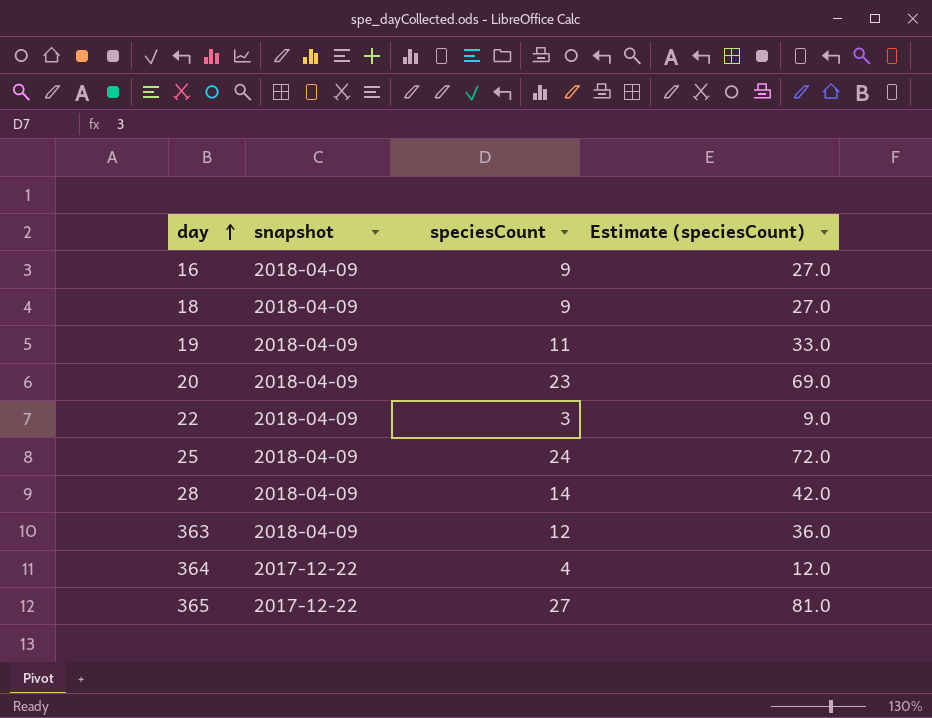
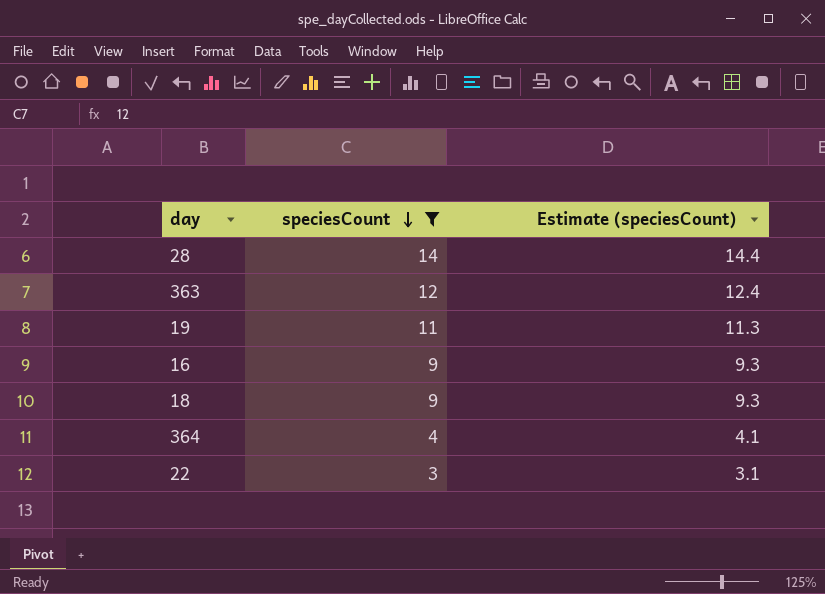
filter: none -> speciesCount <= 14
row order: day ascending -> speciesCount descending
column snapshot | position: 2 -> none
column Estimate (speciesCount) | formula: [speciesCount] * 3 -> [speciesCount] * 1.03

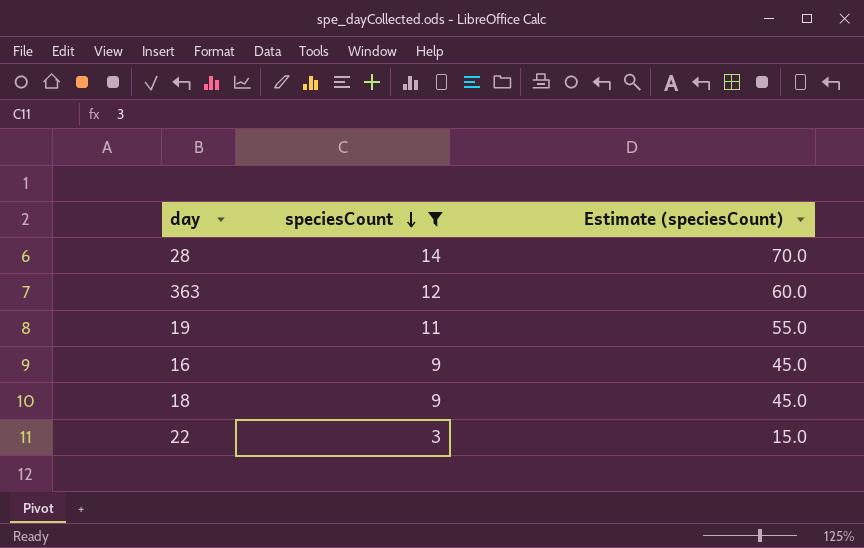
column Estimate (speciesCount) | formula: [speciesCount] * 1.03 -> [speciesCount] * 5
row 364: 4 | 4.1 -> none

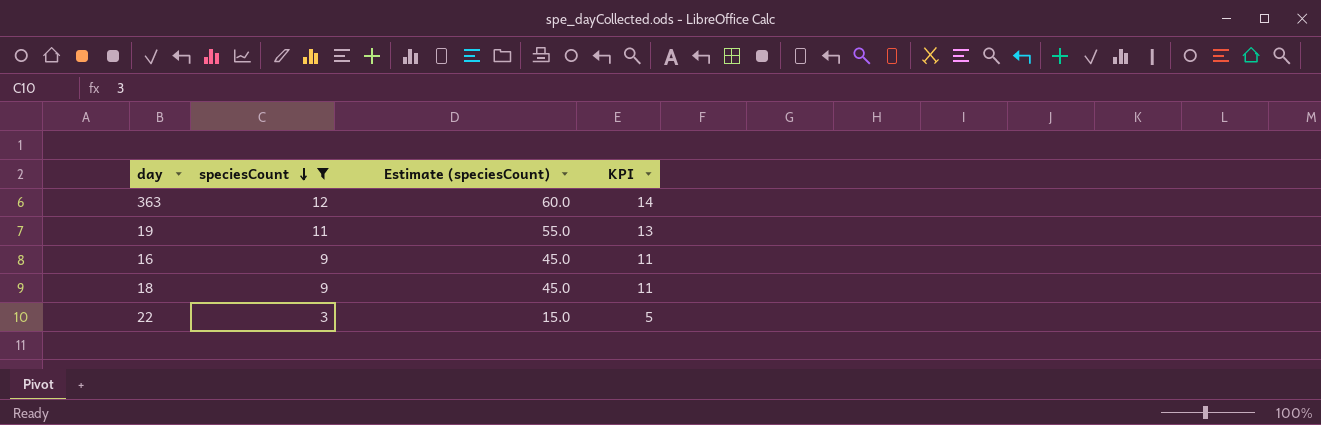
column KPI | formula: none -> [speciesCount] + 2
row 28: 14 | 70.0 -> none

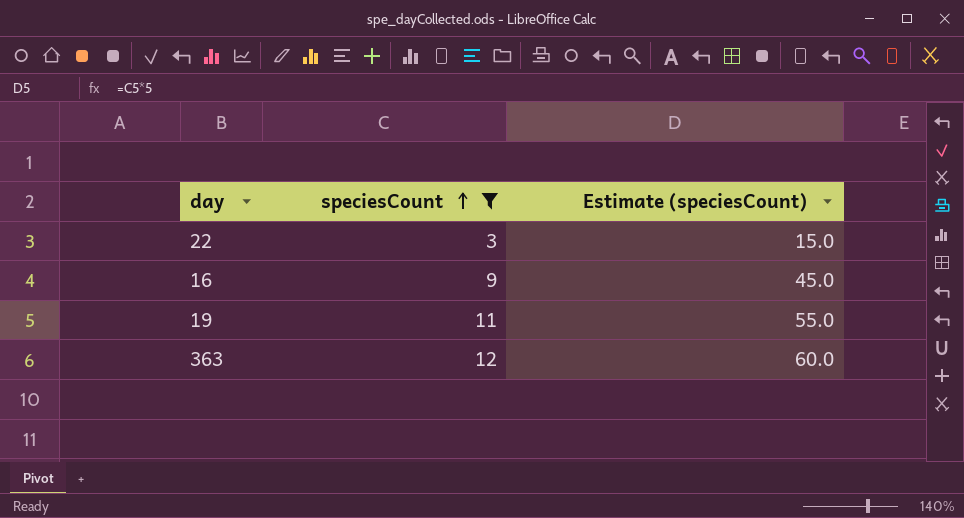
row order: speciesCount descending -> speciesCount ascending
column KPI | formula: [speciesCount] + 2 -> none
row 18: 9 | 45.0 | 11 -> none

